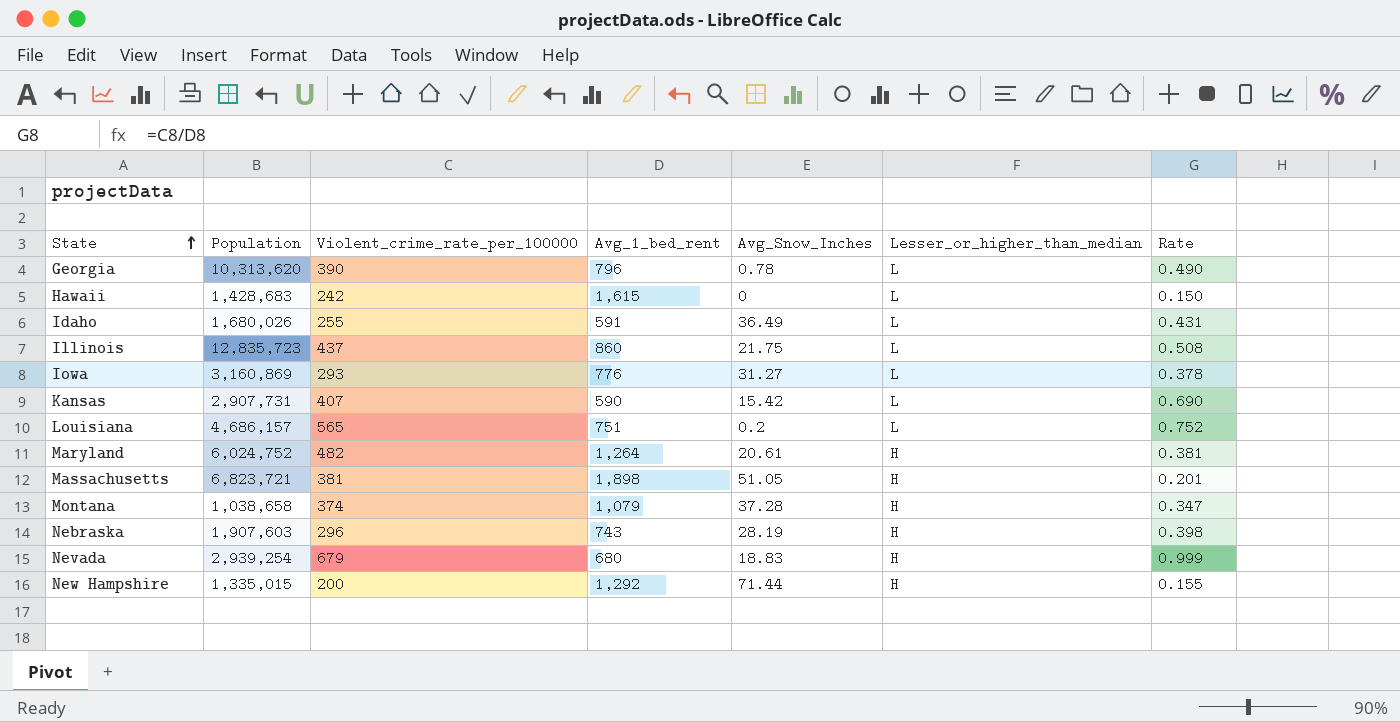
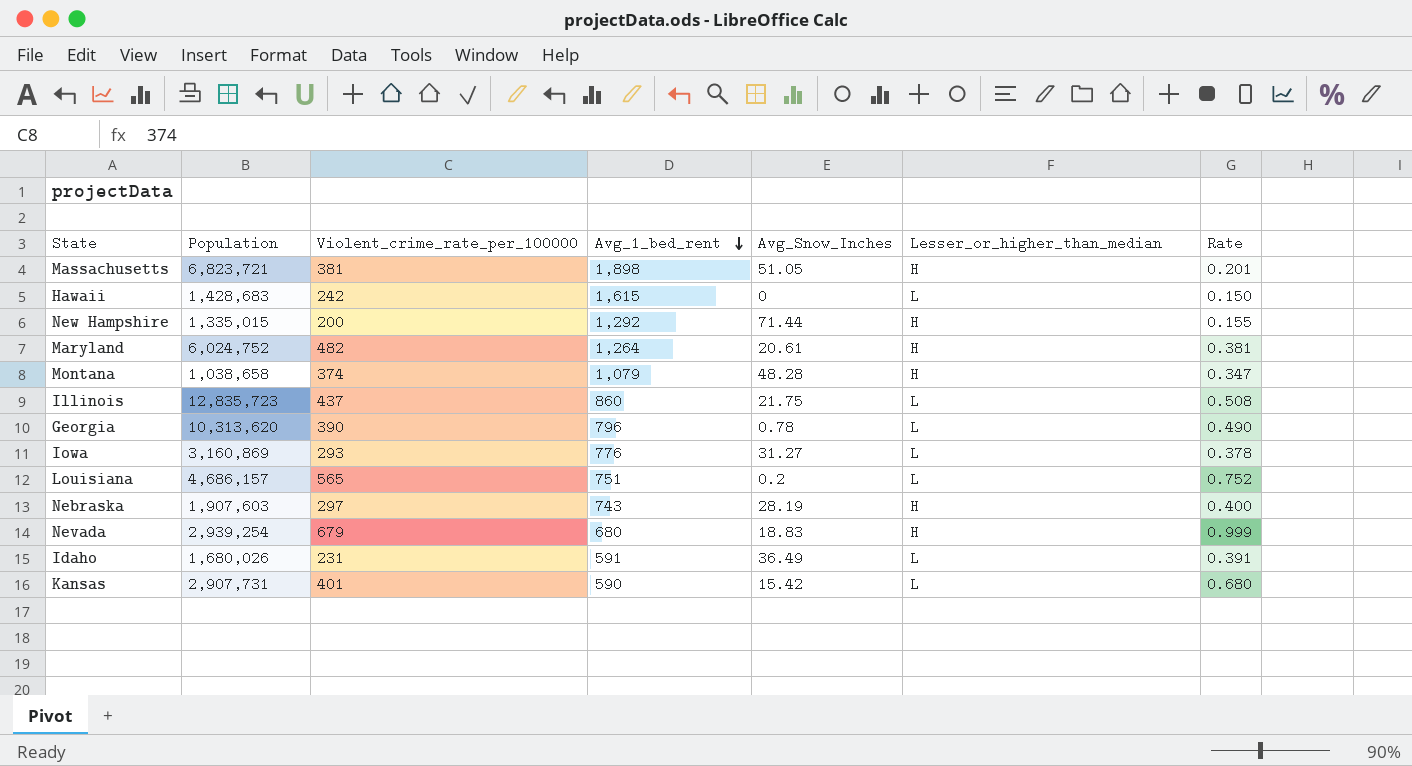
row order: State ascending -> Avg_1_bed_rent descending
Montana | Avg_Snow_Inches: 37.28 -> 48.28
Nebraska | Violent_crime_rate_per_100000: 296 -> 297
Nebraska | Rate: 0.398 -> 0.400
Idaho | Violent_crime_rate_per_100000: 255 -> 231
Idaho | Rate: 0.431 -> 0.391
Kansas | Violent_crime_rate_per_100000: 407 -> 401
Kansas | Rate: 0.690 -> 0.680

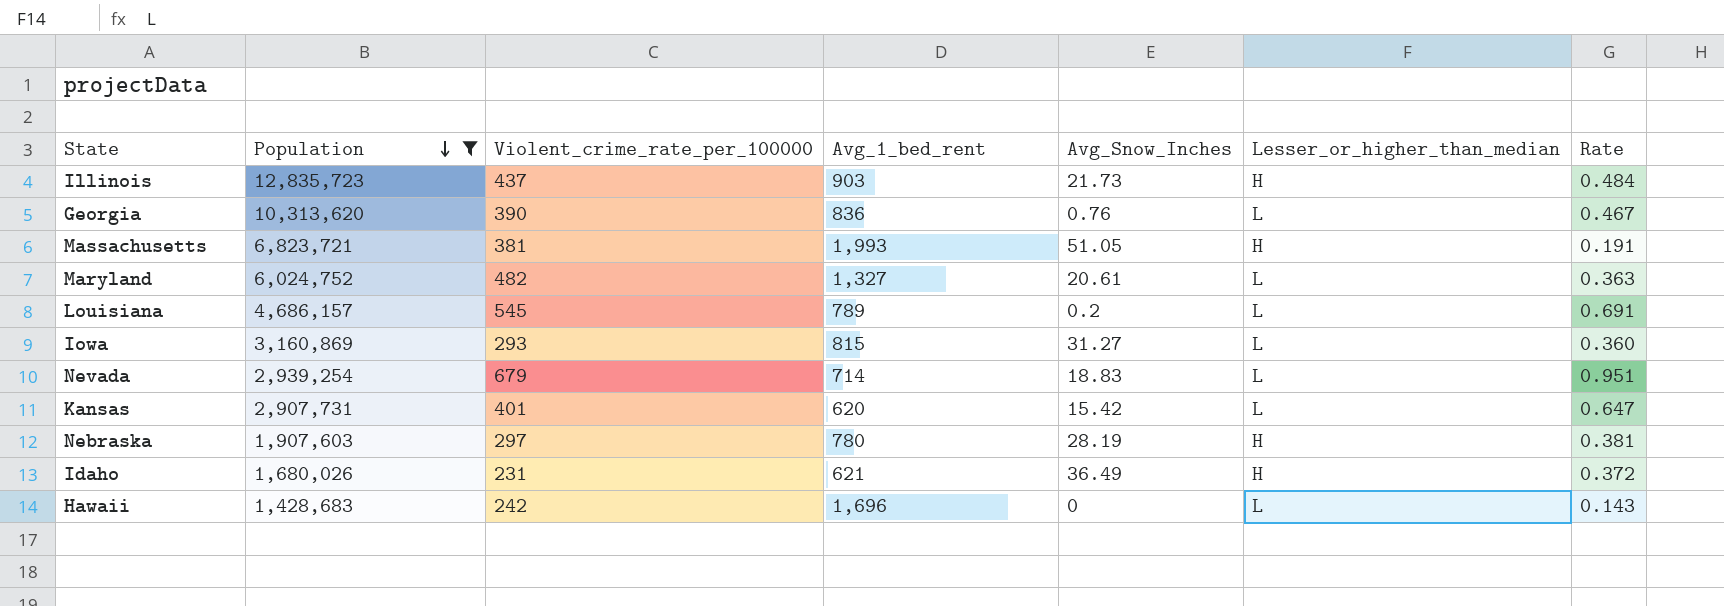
filter: none -> Population >= 1,428,683
row order: Avg_1_bed_rent descending -> Population descending
Illinois | Avg_1_bed_rent: 860 -> 903
Illinois | Avg_Snow_Inches: 21.75 -> 21.73
Illinois | Lesser_or_higher_than_median: L -> H
Illinois | Rate: 0.508 -> 0.484
Georgia | Avg_1_bed_rent: 796 -> 836
Georgia | Avg_Snow_Inches: 0.78 -> 0.76
Georgia | Rate: 0.490 -> 0.467
Massachusetts | Avg_1_bed_rent: 1,898 -> 1,993
Massachusetts | Rate: 0.201 -> 0.191
Maryland | Avg_1_bed_rent: 1,264 -> 1,327
Maryland | Lesser_or_higher_than_median: H -> L
Maryland | Rate: 0.381 -> 0.363
Louisiana | Violent_crime_rate_per_100000: 565 -> 545
Louisiana | Avg_1_bed_rent: 751 -> 789
Louisiana | Rate: 0.752 -> 0.691
Iowa | Avg_1_bed_rent: 776 -> 815
Iowa | Rate: 0.378 -> 0.360
Nevada | Avg_1_bed_rent: 680 -> 714
Nevada | Lesser_or_higher_than_median: H -> L
Nevada | Rate: 0.999 -> 0.951
Kansas | Avg_1_bed_rent: 590 -> 620
Kansas | Rate: 0.680 -> 0.647
Nebraska | Avg_1_bed_rent: 743 -> 780
Nebraska | Rate: 0.400 -> 0.381
Idaho | Avg_1_bed_rent: 591 -> 621
Idaho | Lesser_or_higher_than_median: L -> H
Idaho | Rate: 0.391 -> 0.372
Hawaii | Avg_1_bed_rent: 1,615 -> 1,696
Hawaii | Rate: 0.150 -> 0.143

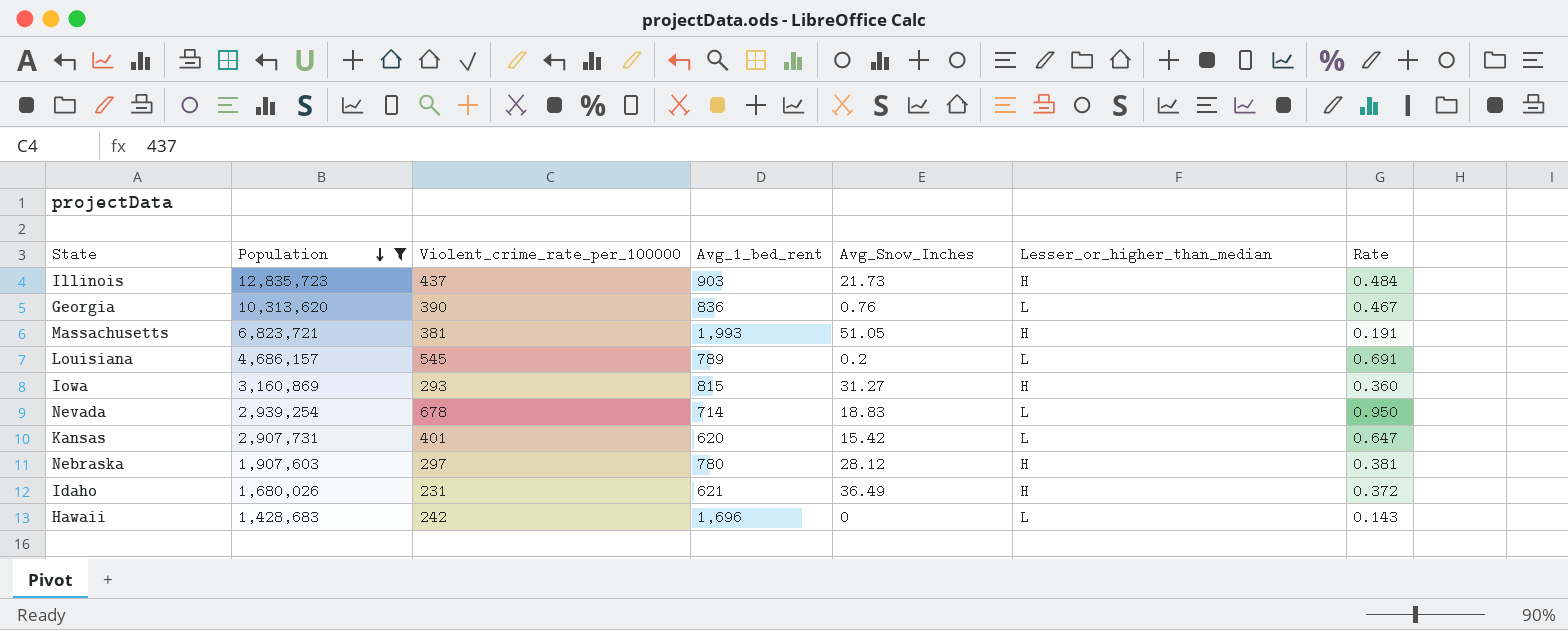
row Maryland: 6,024,752 | 482 | 1,327 | 20.61 | L | 0.363 -> none
Iowa | Lesser_or_higher_than_median: L -> H
Nevada | Violent_crime_rate_per_100000: 679 -> 678
Nevada | Rate: 0.951 -> 0.950
Nebraska | Avg_Snow_Inches: 28.19 -> 28.12

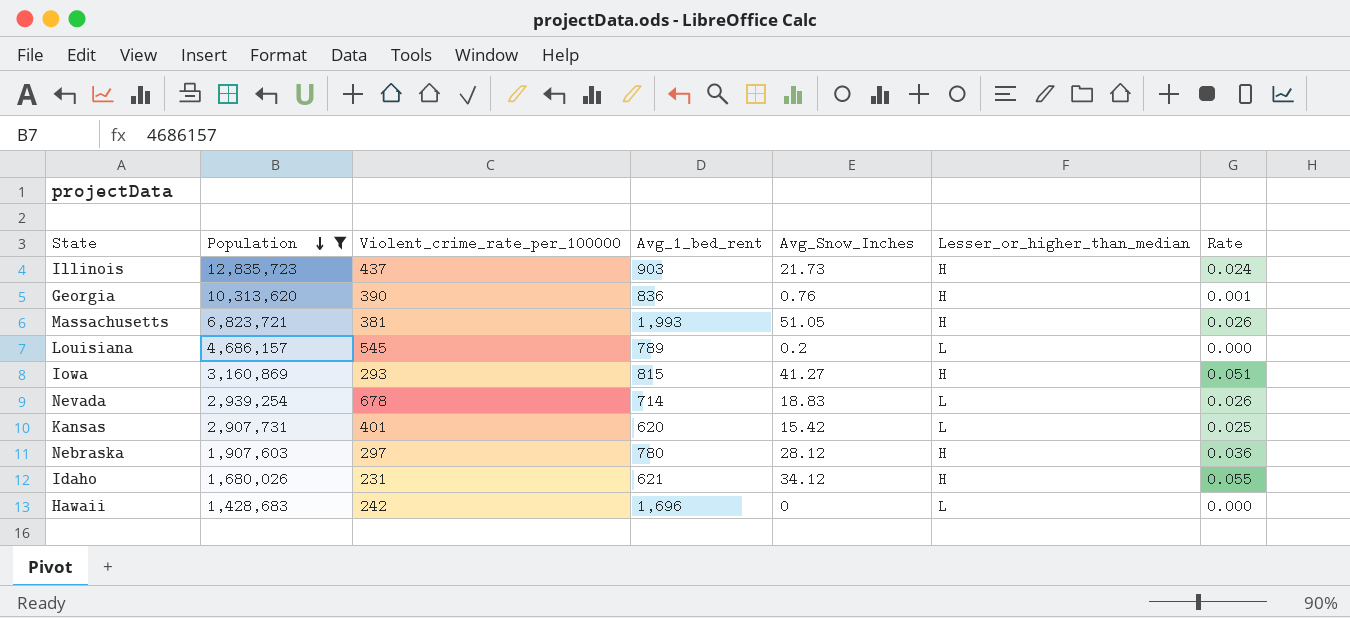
column Rate | formula: [Violent_crime_rate_per_100000] / [Avg_1_bed_rent] -> [Avg_Snow_Inches] / [Avg_1_bed_rent]
Georgia | Lesser_or_higher_than_median: L -> H
Iowa | Avg_Snow_Inches: 31.27 -> 41.27
Idaho | Avg_Snow_Inches: 36.49 -> 34.12

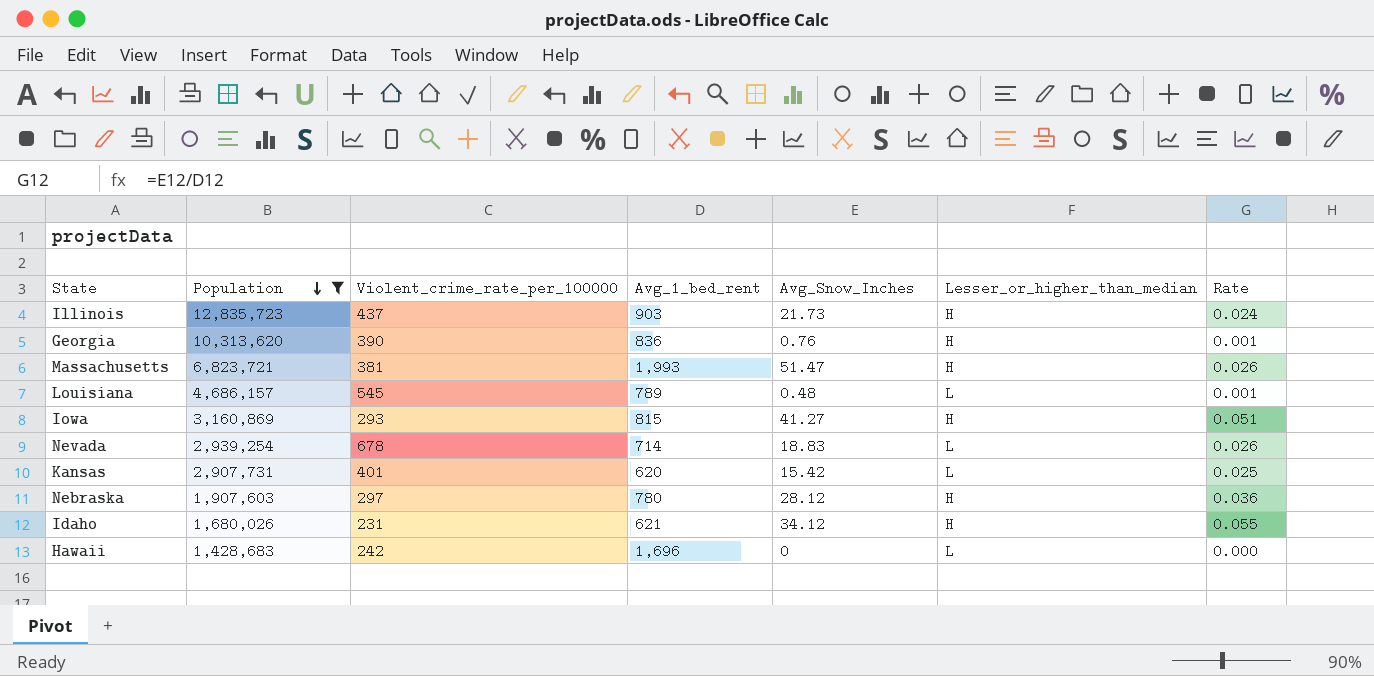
Massachusetts | Avg_Snow_Inches: 51.05 -> 51.47
Louisiana | Avg_Snow_Inches: 0.2 -> 0.48
Louisiana | Rate: 0.000 -> 0.001

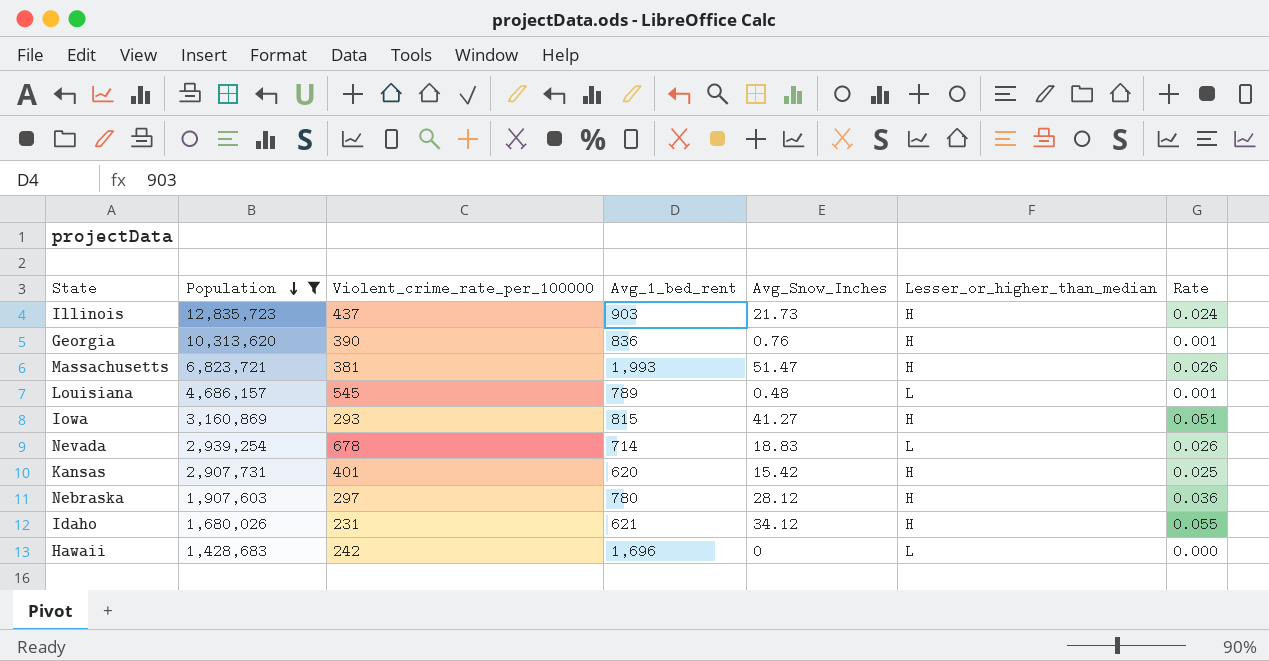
Kansas | Lesser_or_higher_than_median: L -> H

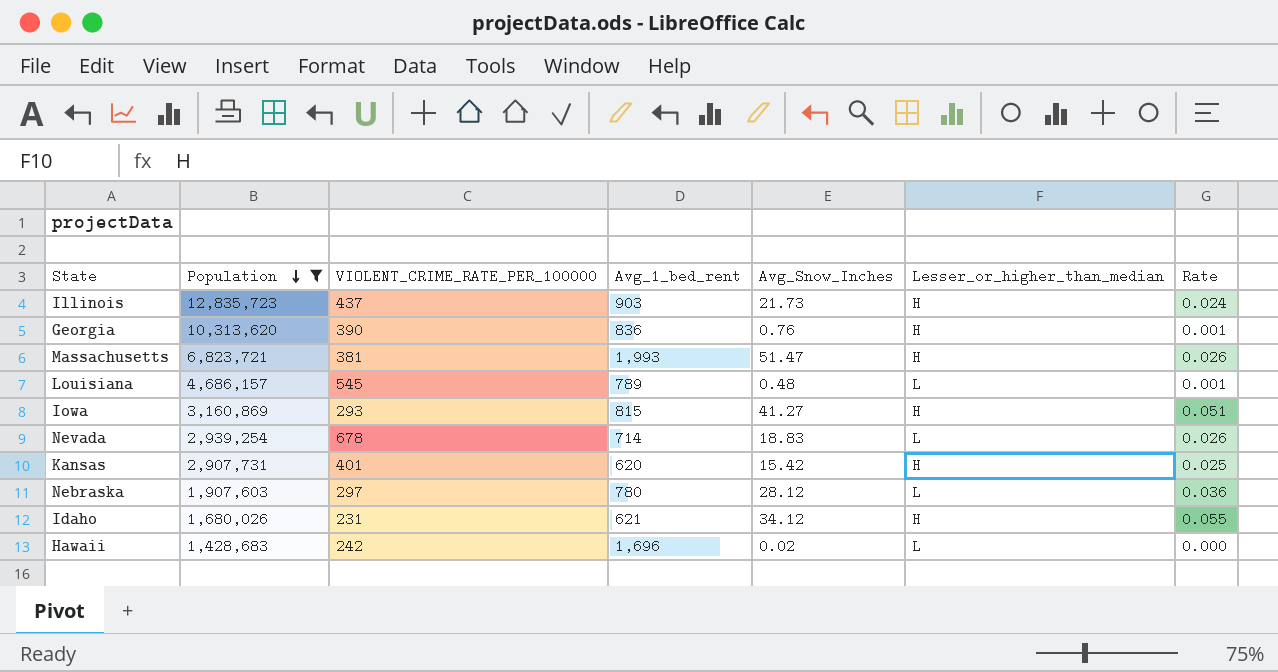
column name: Violent_crime_rate_per_100000 -> VIOLENT_CRIME_RATE_PER_100000
Nebraska | Lesser_or_higher_than_median: H -> L
Hawaii | Avg_Snow_Inches: 0 -> 0.02

